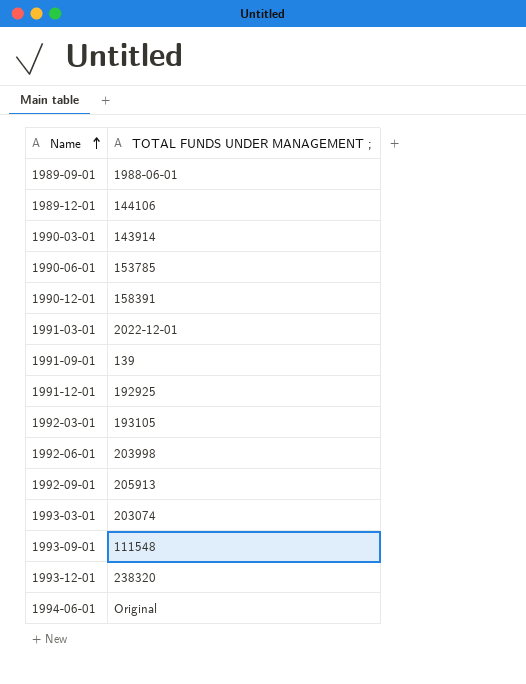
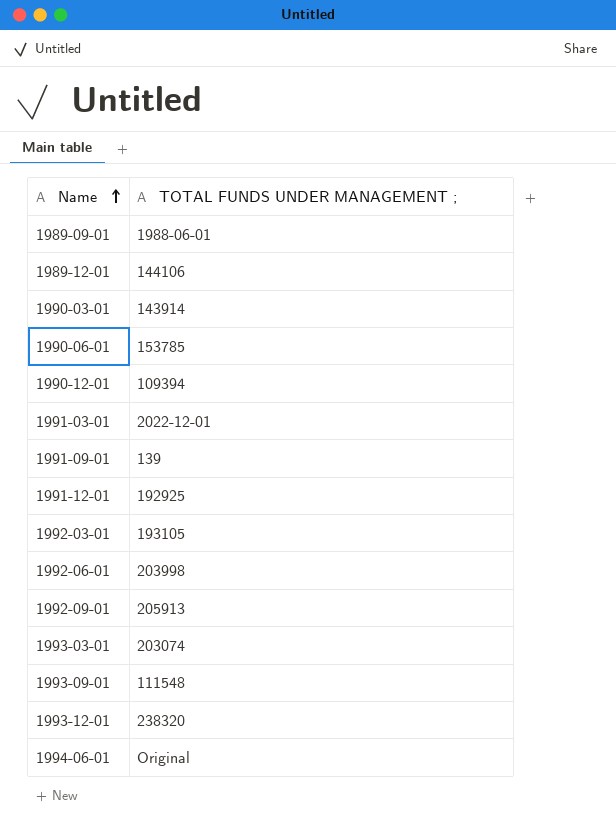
1990-12-01 | TOTAL FUNDS UNDER MANAGEMENT ;: 158391 -> 109394

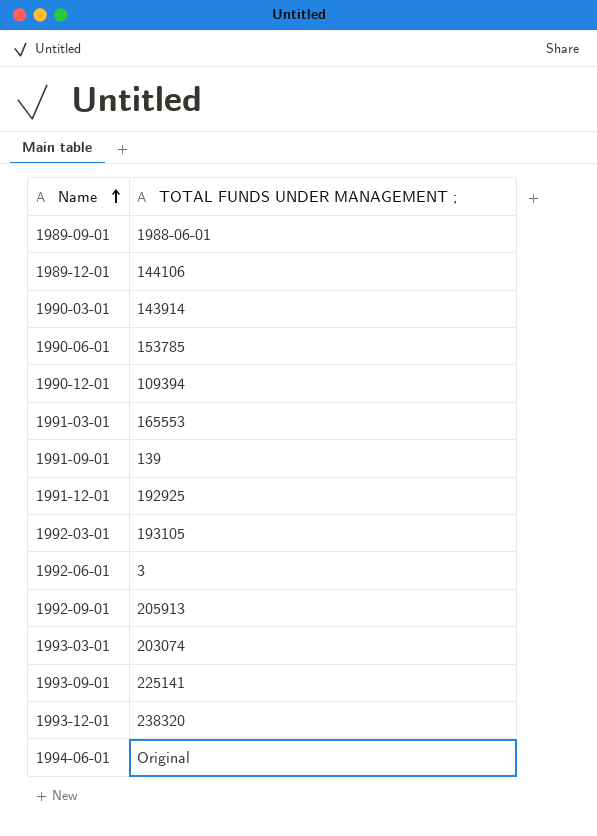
1991-03-01 | TOTAL FUNDS UNDER MANAGEMENT ;: 2022-12-01 -> 165553
1992-06-01 | TOTAL FUNDS UNDER MANAGEMENT ;: 203998 -> 3
1993-09-01 | TOTAL FUNDS UNDER MANAGEMENT ;: 111548 -> 225141

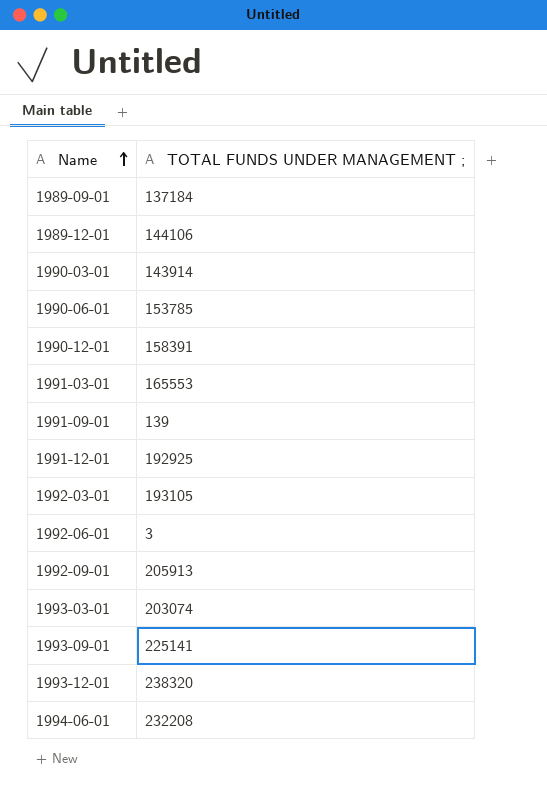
1989-09-01 | TOTAL FUNDS UNDER MANAGEMENT ;: 1988-06-01 -> 137184
1990-12-01 | TOTAL FUNDS UNDER MANAGEMENT ;: 109394 -> 158391
1994-06-01 | TOTAL FUNDS UNDER MANAGEMENT ;: Original -> 232208

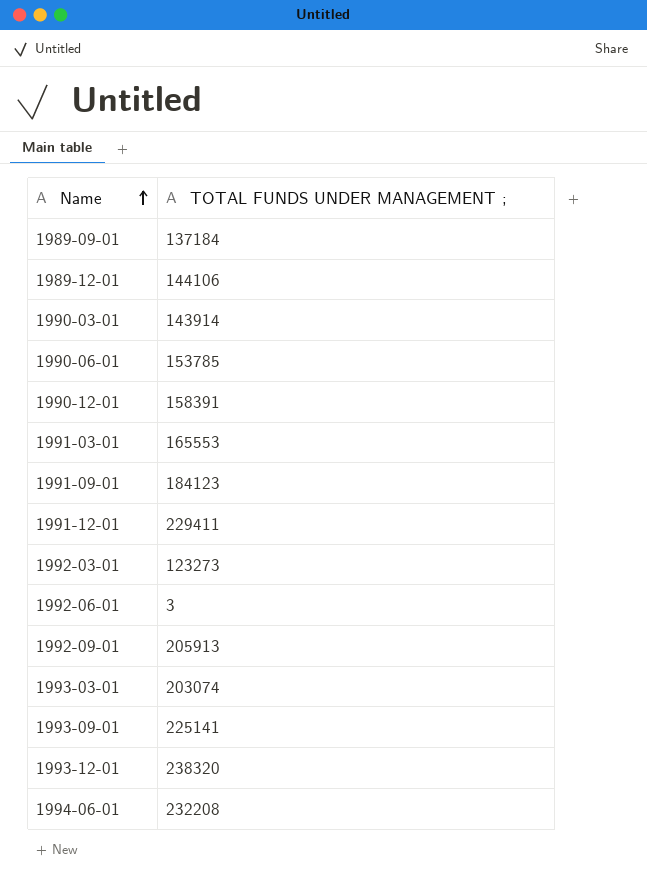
1991-09-01 | TOTAL FUNDS UNDER MANAGEMENT ;: 139 -> 184123
1991-12-01 | TOTAL FUNDS UNDER MANAGEMENT ;: 192925 -> 229411
1992-03-01 | TOTAL FUNDS UNDER MANAGEMENT ;: 193105 -> 123273

